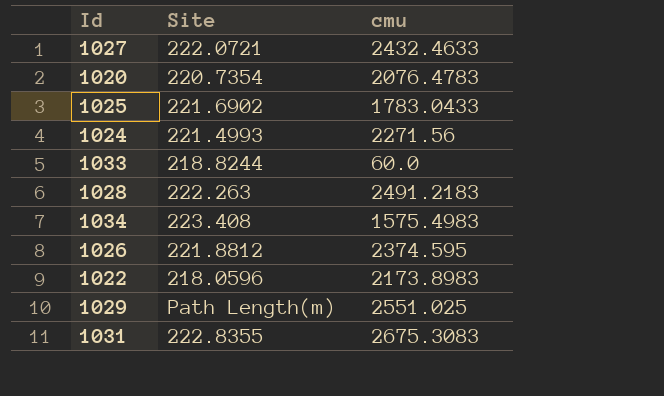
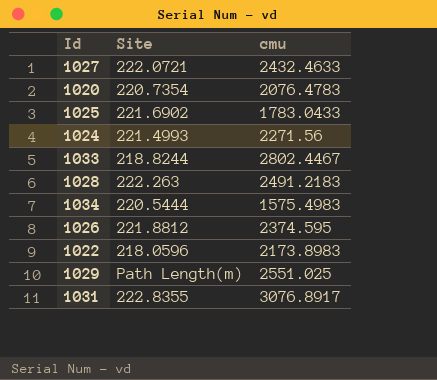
1033 | cmu: 60.0 -> 2802.4467
1034 | Site: 223.408 -> 220.5444
1031 | cmu: 2675.3083 -> 3076.8917

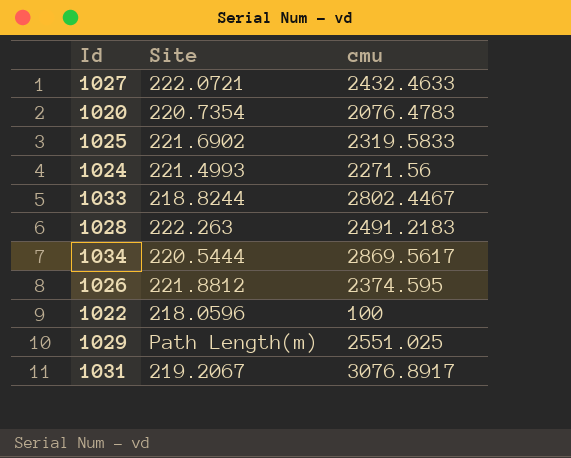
1025 | cmu: 1783.0433 -> 2319.5833
1034 | cmu: 1575.4983 -> 2869.5617
1022 | cmu: 2173.8983 -> 100
1031 | Site: 222.8355 -> 219.2067

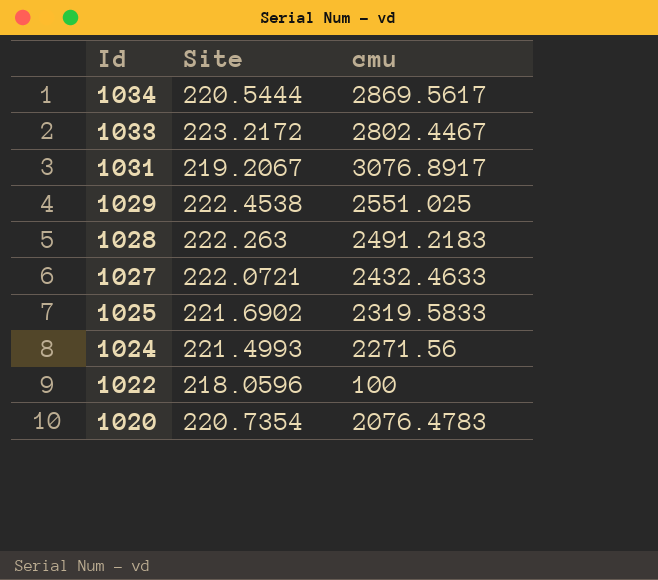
row order: none -> Id descending
row 1026: 221.8812 | 2374.595 -> none
1033 | Site: 218.8244 -> 223.2172
1029 | Site: Path Length(m) -> 222.4538

